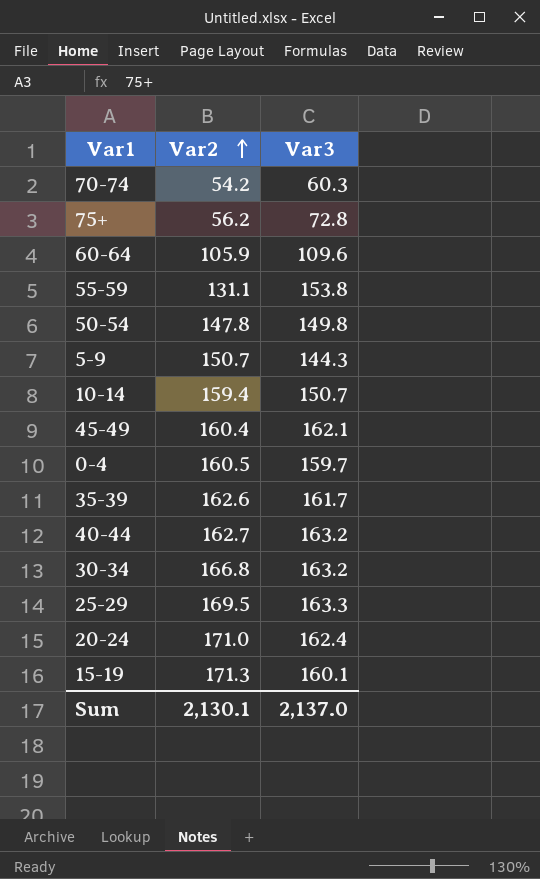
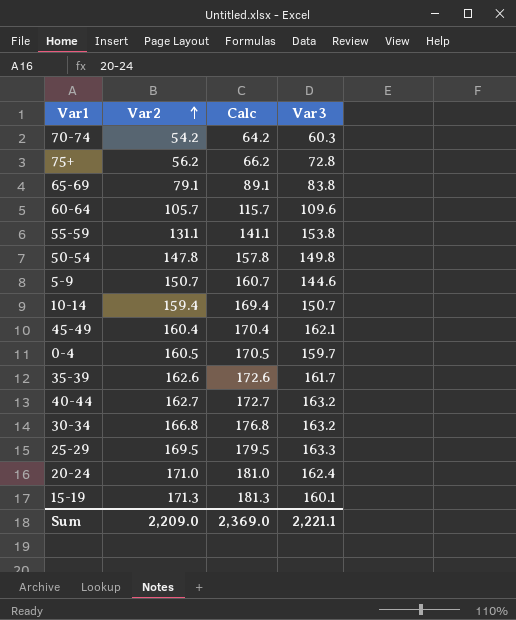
column Calc | formula: none -> [Var2] + 10
row 65-69: none -> 79.1 | 89.1 | 83.8
60-64 | Var2: 105.9 -> 105.7
5-9 | Var3: 144.3 -> 144.6
Sum | Var2: 2,130.1 -> 2,209.0
Sum | Var3: 2,137.0 -> 2,221.1

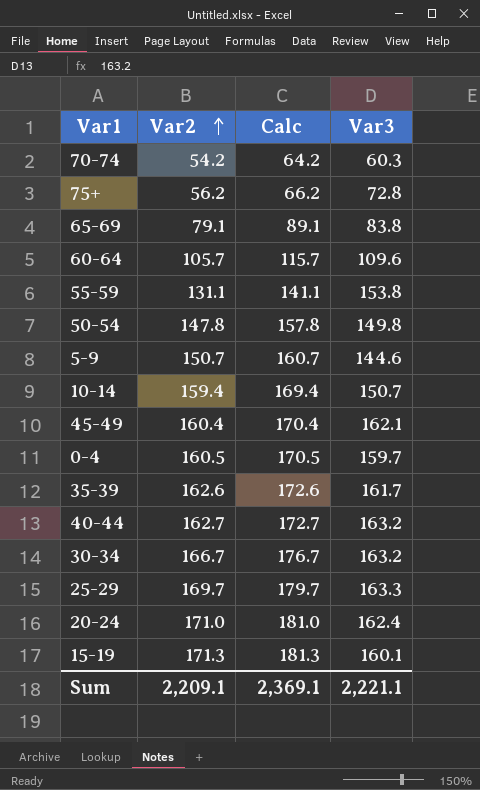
30-34 | Var2: 166.8 -> 166.7
30-34 | Calc: 176.8 -> 176.7
25-29 | Var2: 169.5 -> 169.7
25-29 | Calc: 179.5 -> 179.7
Sum | Var2: 2,209.0 -> 2,209.1
Sum | Calc: 2,369.0 -> 2,369.1

